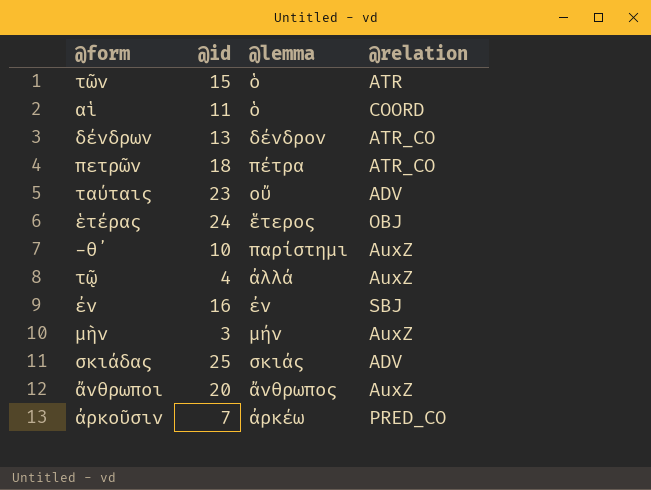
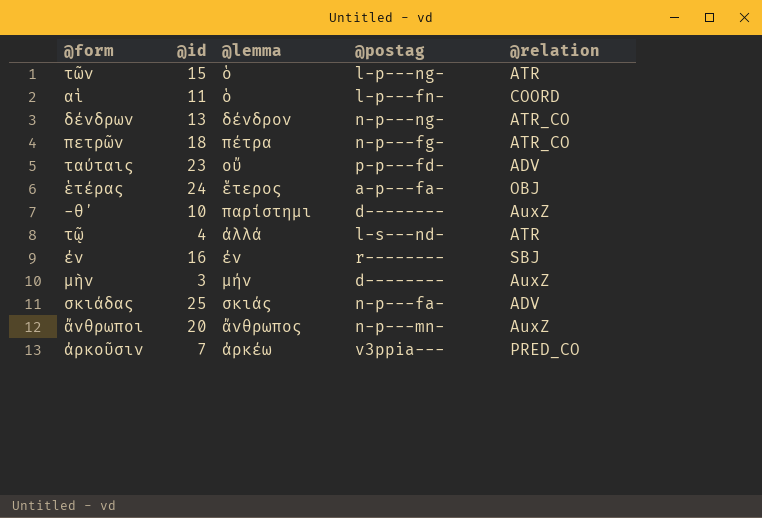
column @postag | position: none -> 4
τῷ | @relation: AuxZ -> ATR

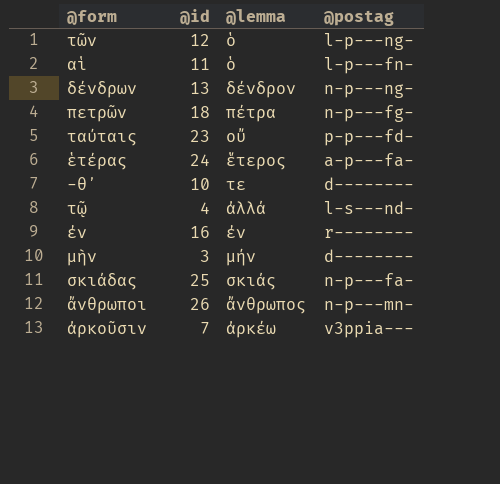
column @relation | position: 5 -> none
τῶν | @id: 15 -> 12
-θ᾽ | @lemma: παρίστημι -> τε
ἄνθρωποι | @id: 20 -> 26

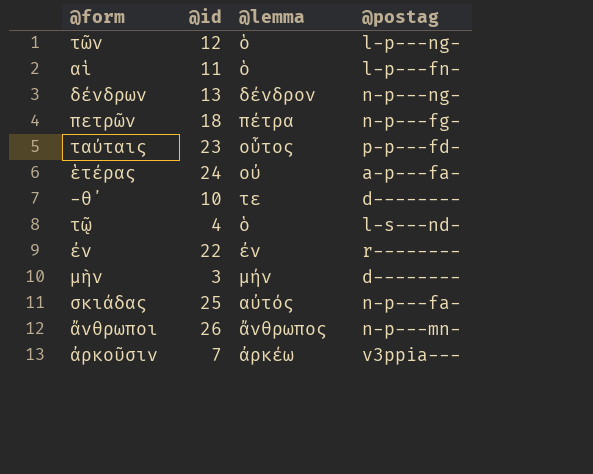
ταύταις | @lemma: οὔ -> οὗτος
ἑτέρας | @lemma: ἕτερος -> οὐ
τῷ | @lemma: ἀλλά -> ὁ
ἐν | @id: 16 -> 22
σκιάδας | @lemma: σκιάς -> αὐτός

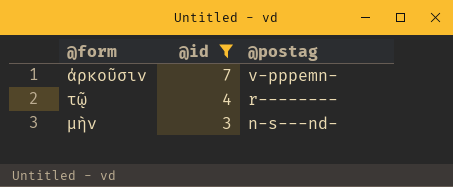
filter: none -> @id <= 7
row order: none -> @id descending
column @lemma | position: 3 -> none
ἀρκοῦσιν | @postag: v3ppia--- -> v-pppemn-
τῷ | @postag: l-s---nd- -> r--------
μὴν | @postag: d-------- -> n-s---nd-

